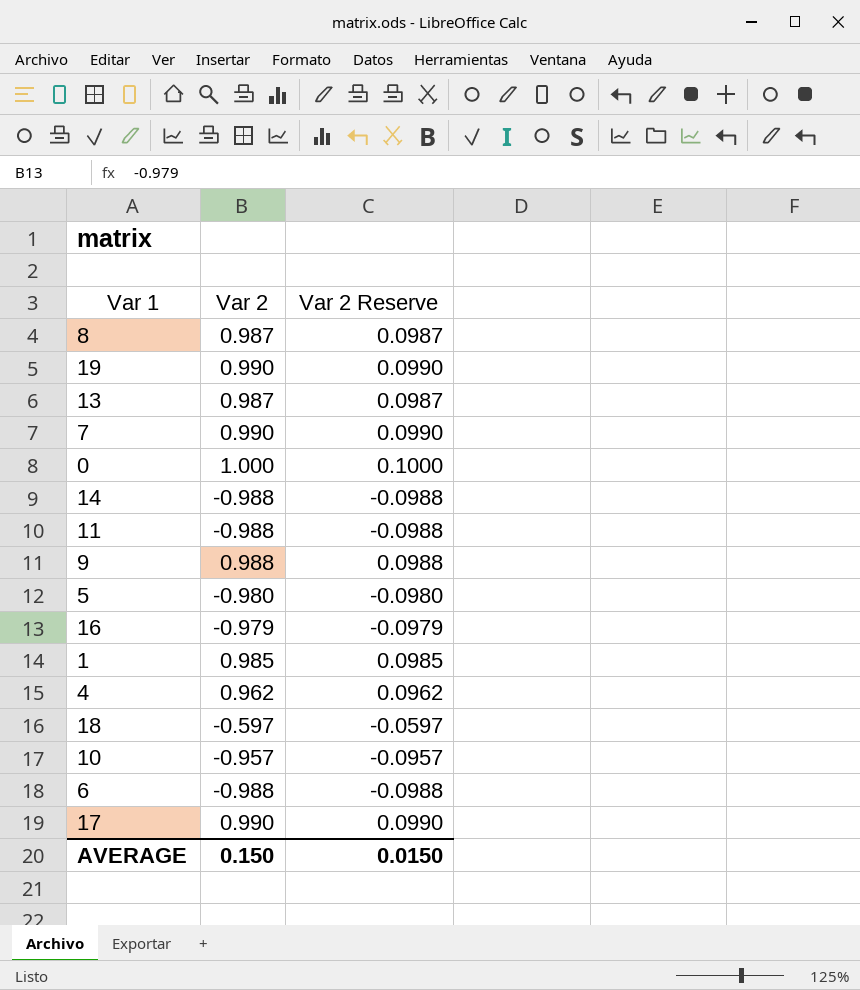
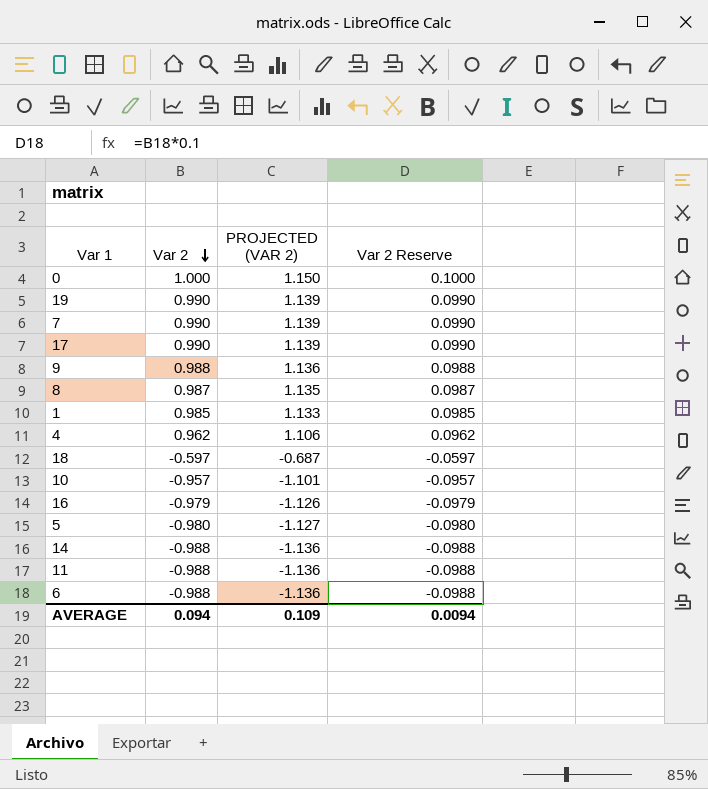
row order: none -> Var 2 descending
column PROJECTED (VAR 2) | formula: none -> [Var 2] * 1.15
row 13: 0.987 | 0.0987 -> none
AVERAGE | Var 2: 0.150 -> 0.094
AVERAGE | Var 2 Reserve: 0.0150 -> 0.0094

